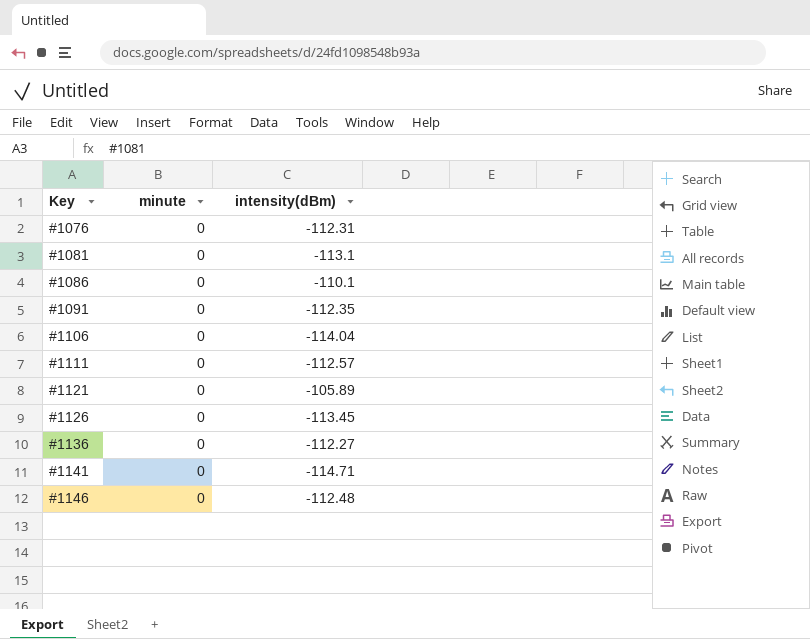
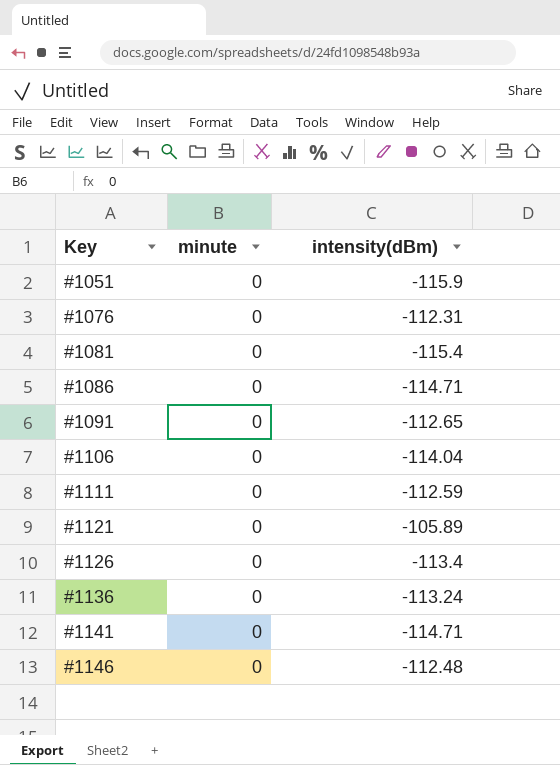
row #1051: none -> 0 | -115.9
#1081 | intensity(dBm): -113.1 -> -115.4
#1086 | intensity(dBm): -110.1 -> -114.71
#1091 | intensity(dBm): -112.35 -> -112.65
#1111 | intensity(dBm): -112.57 -> -112.59
#1126 | intensity(dBm): -113.45 -> -113.4
#1136 | intensity(dBm): -112.27 -> -113.24

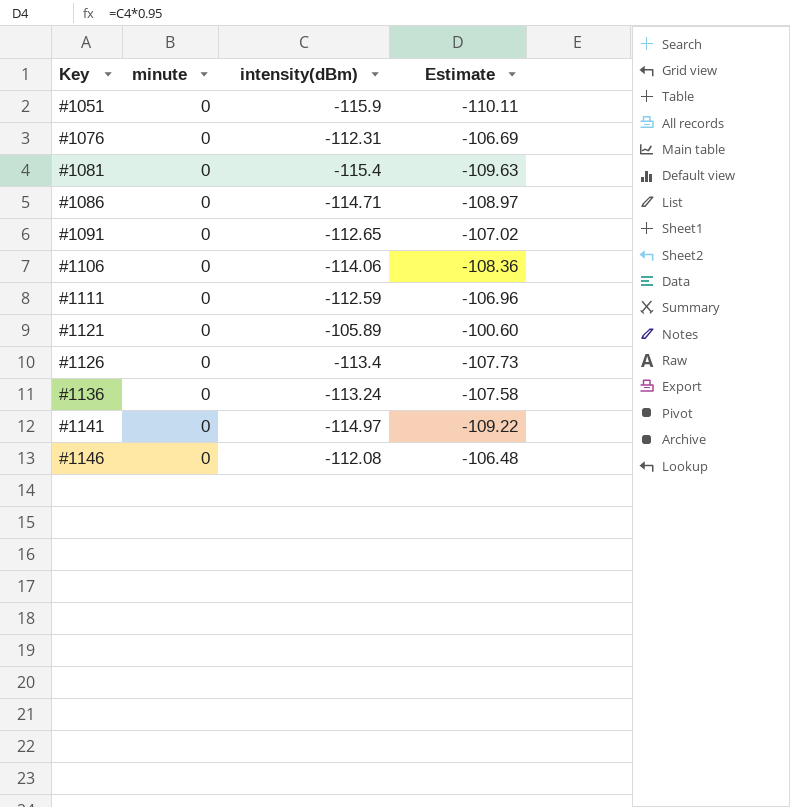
column Estimate | formula: none -> [intensity(dBm)] * 0.95
#1106 | intensity(dBm): -114.04 -> -114.06
#1141 | intensity(dBm): -114.71 -> -114.97
#1146 | intensity(dBm): -112.48 -> -112.08

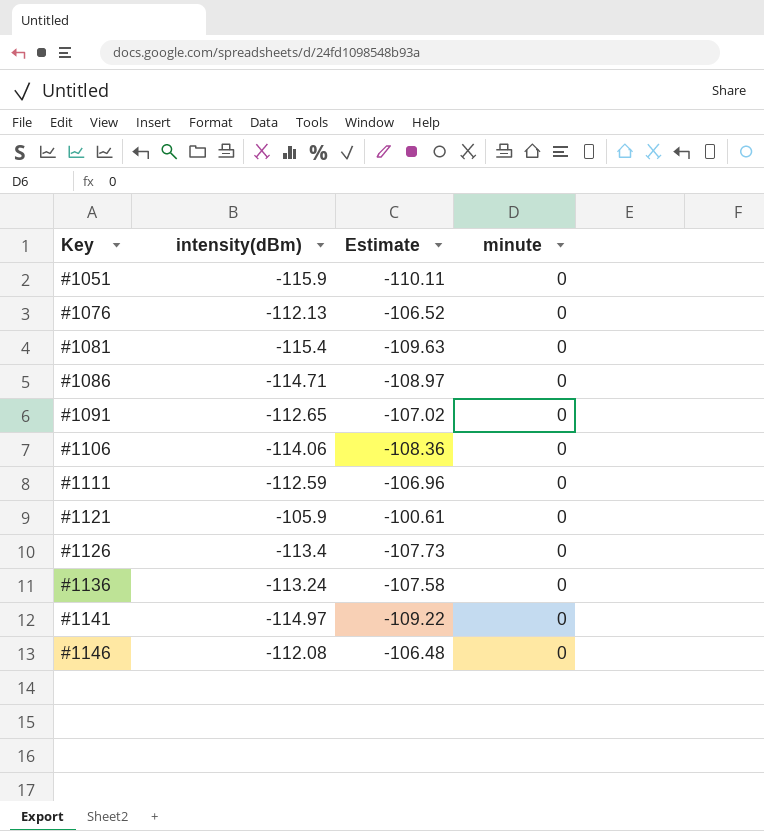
column minute | position: 2 -> 4
#1076 | intensity(dBm): -112.31 -> -112.13
#1076 | Estimate: -106.69 -> -106.52
#1121 | intensity(dBm): -105.89 -> -105.9
#1121 | Estimate: -100.60 -> -100.61

